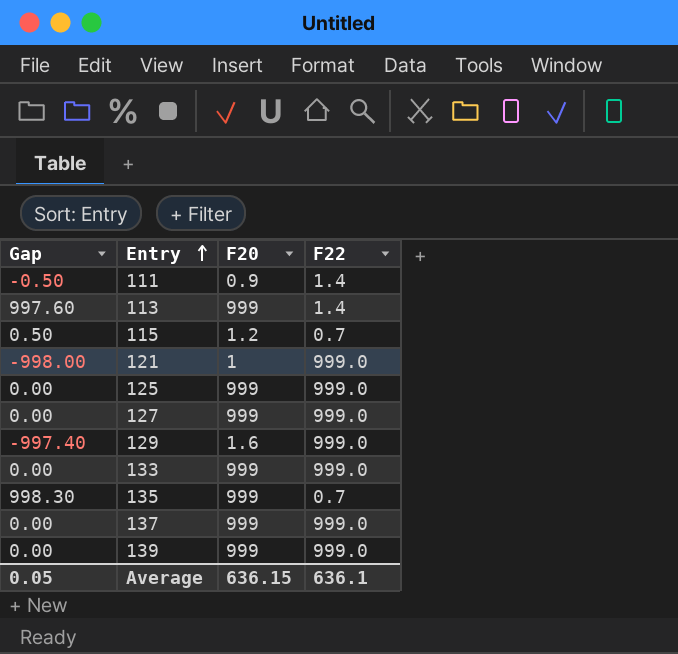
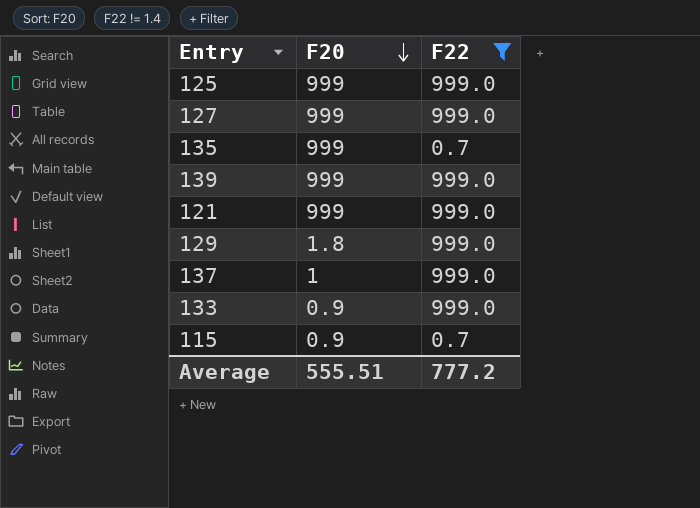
filter: none -> F22 != 1.4
row order: Entry ascending -> F20 descending
column Gap | formula: [F20] - [F22] -> none
121 | F20: 1 -> 999
129 | F20: 1.6 -> 1.8
137 | F20: 999 -> 1
133 | F20: 999 -> 0.9
115 | F20: 1.2 -> 0.9
Average | F20: 636.15 -> 555.51
Average | F22: 636.1 -> 777.2

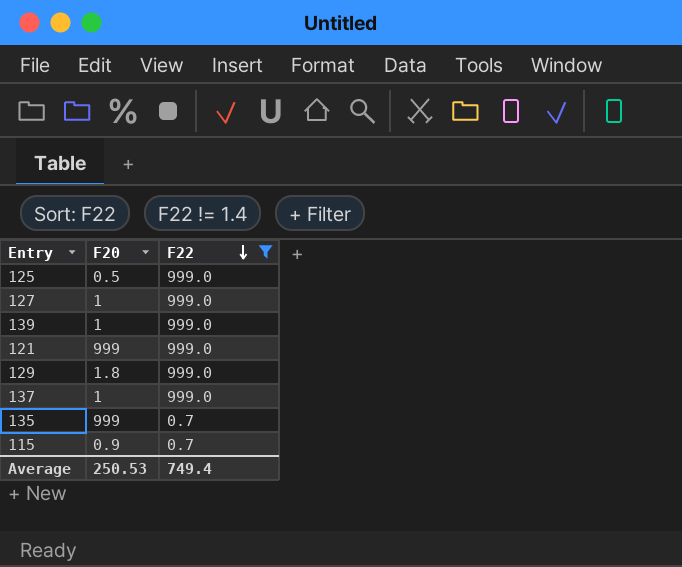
row order: F20 descending -> F22 descending
row 133: 0.9 | 999.0 -> none
125 | F20: 999 -> 0.5
127 | F20: 999 -> 1
139 | F20: 999 -> 1
Average | F20: 555.51 -> 250.53
Average | F22: 777.2 -> 749.4

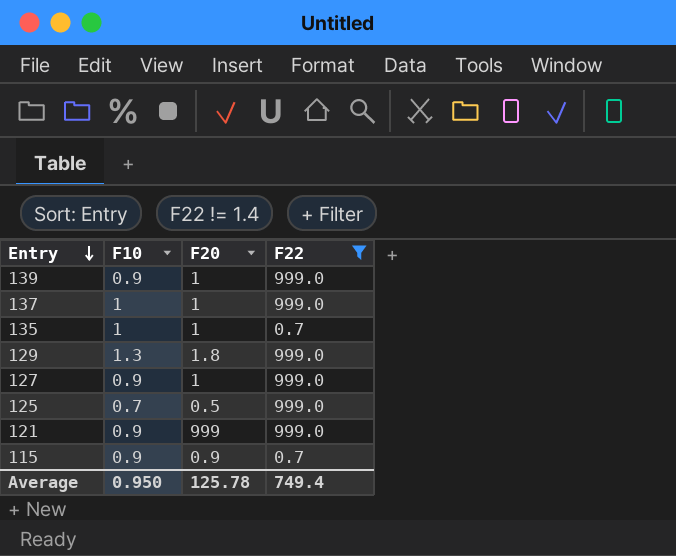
row order: F22 descending -> Entry descending
column F10 | position: none -> 2
135 | F20: 999 -> 1
Average | F20: 250.53 -> 125.78

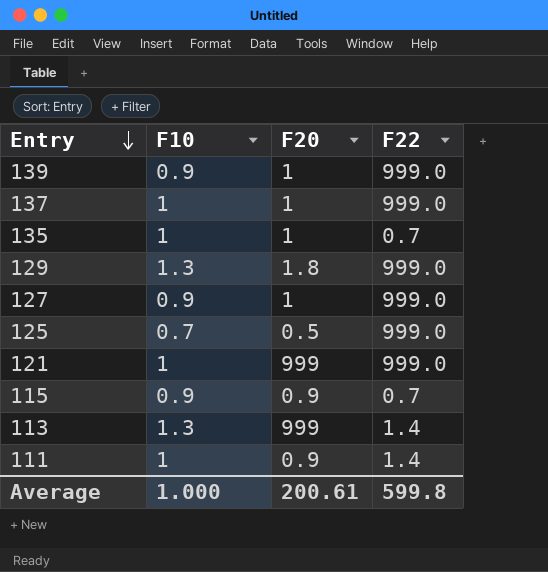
filter: F22 != 1.4 -> none
121 | F10: 0.9 -> 1
Average | F10: 0.950 -> 1.000
Average | F20: 125.78 -> 200.61
Average | F22: 749.4 -> 599.8

